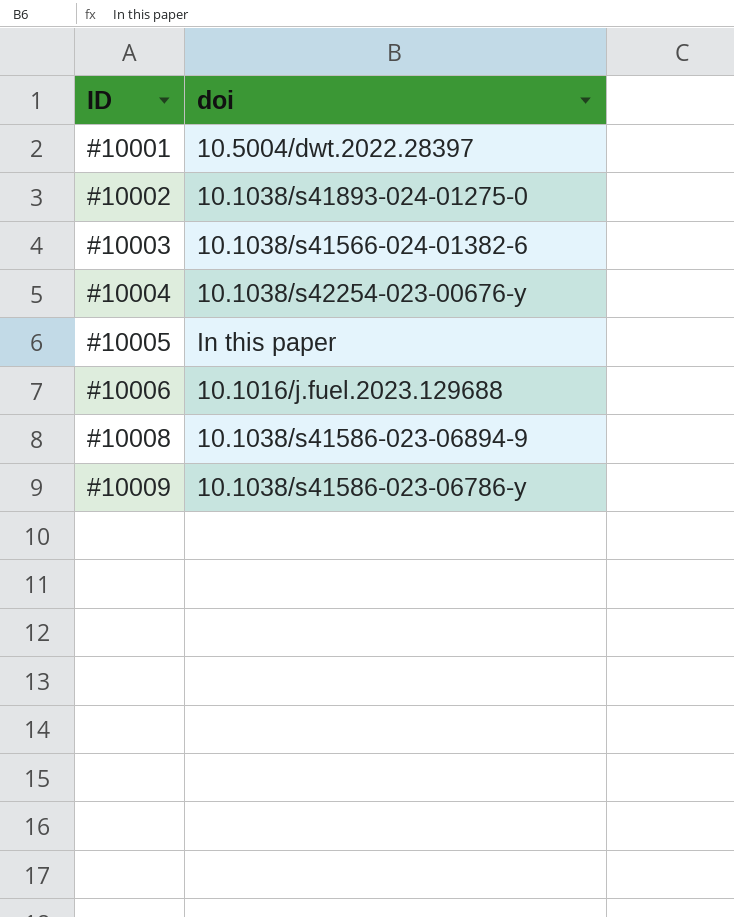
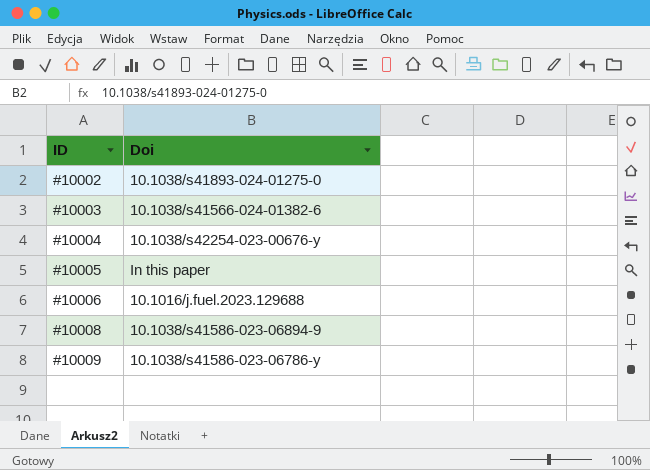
column name: doi -> Doi
row #10001: 10.5004/dwt.2022.28397 -> none

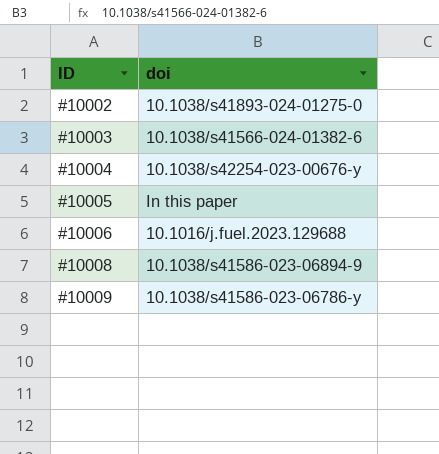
column name: Doi -> doi

